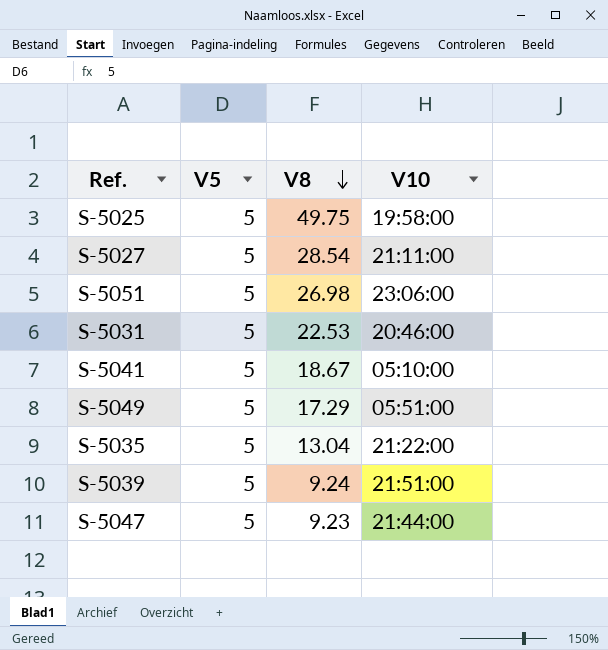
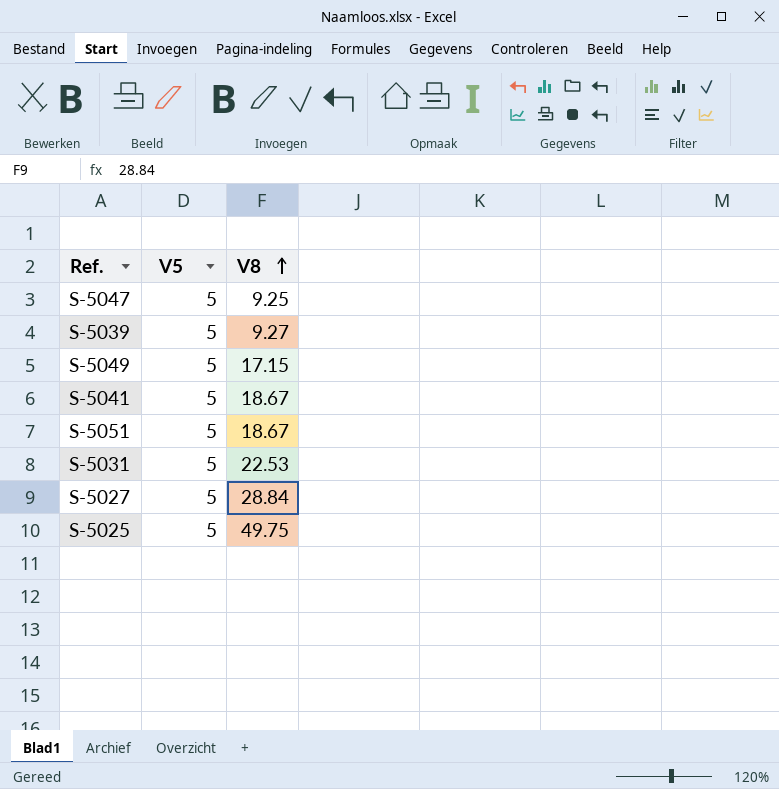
row order: V8 descending -> V8 ascending
column V10 | position: 4 -> none
row S-5035: 5 | 13.04 | 21:22:00 -> none
S-5047 | V8: 9.23 -> 9.25
S-5039 | V8: 9.24 -> 9.27
S-5049 | V8: 17.29 -> 17.15
S-5051 | V8: 26.98 -> 18.67
S-5027 | V8: 28.54 -> 28.84

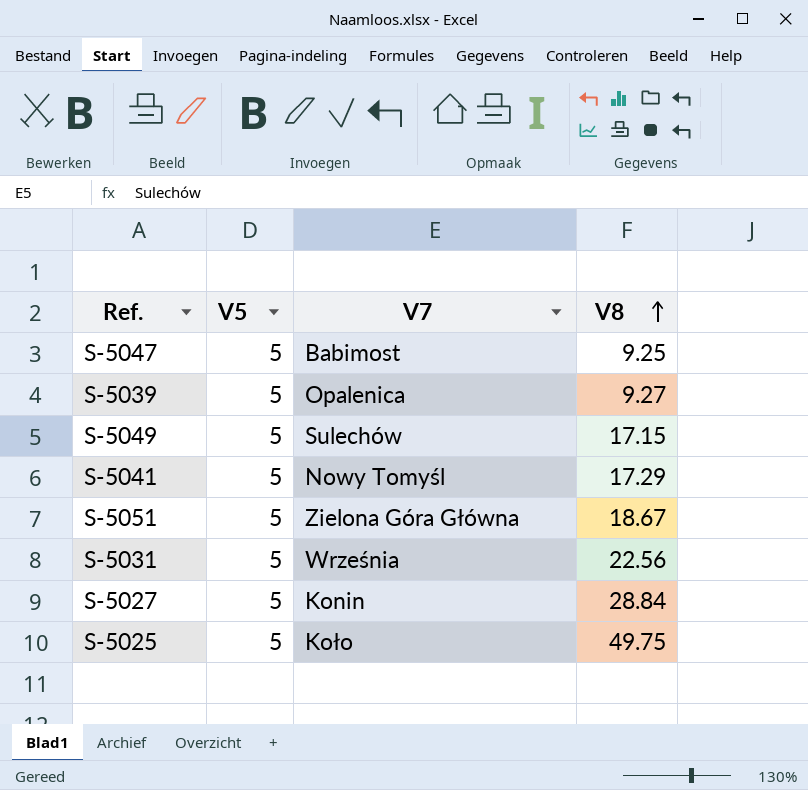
column V7 | position: none -> 3
S-5041 | V8: 18.67 -> 17.29
S-5031 | V8: 22.53 -> 22.56

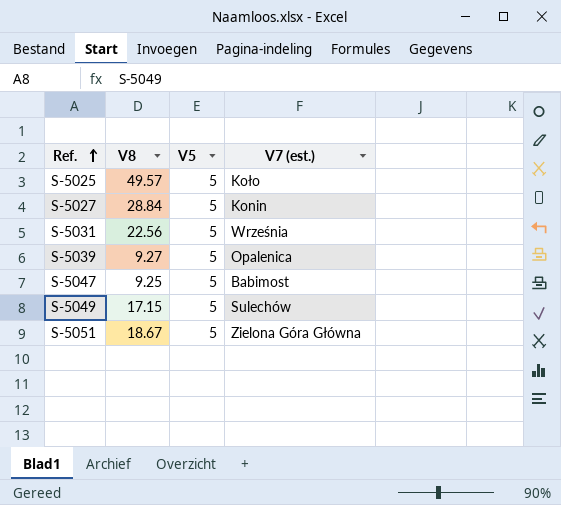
row order: V8 ascending -> Ref. ascending
column V8 | position: 4 -> 2
column name: V7 -> V7 (est.)
row S-5041: 5 | Nowy Tomyśl | 17.29 -> none
S-5025 | V8: 49.75 -> 49.57

